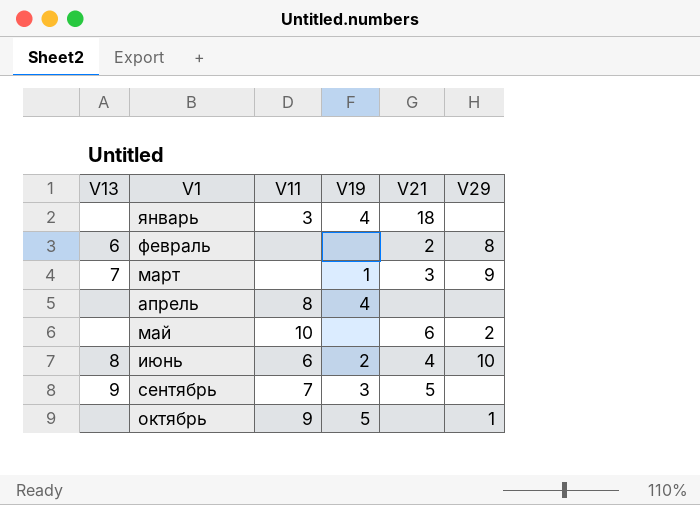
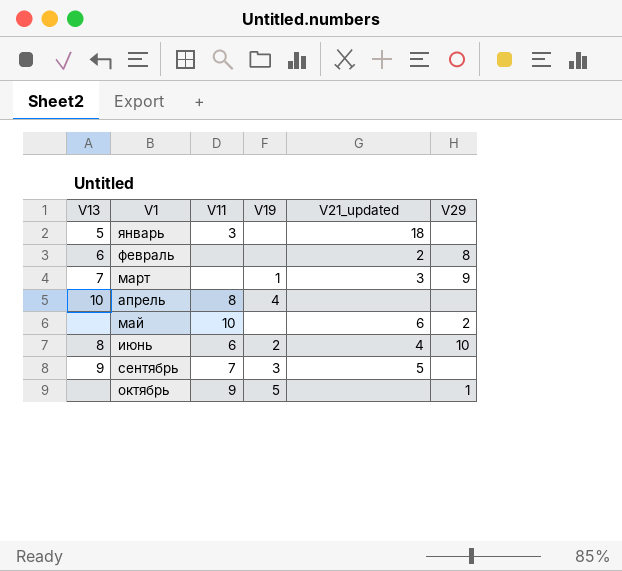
column name: V21 -> V21_updated
январь | V13: none -> 5
январь | V19: 4 -> none
апрель | V13: none -> 10

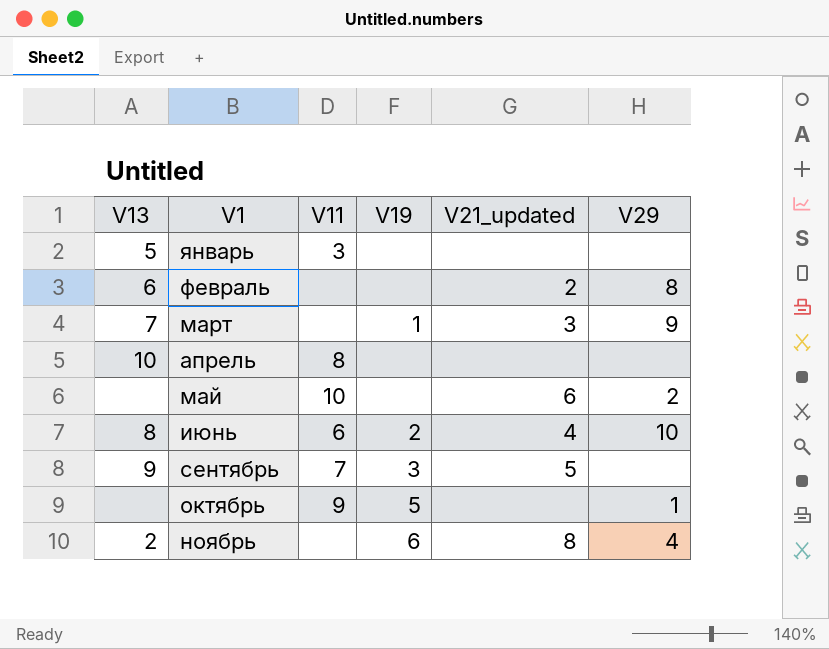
январь | V21_updated: 18 -> none
апрель | V19: 4 -> none
row ноябрь: none -> 2 | none | 6 | 8 | 4

